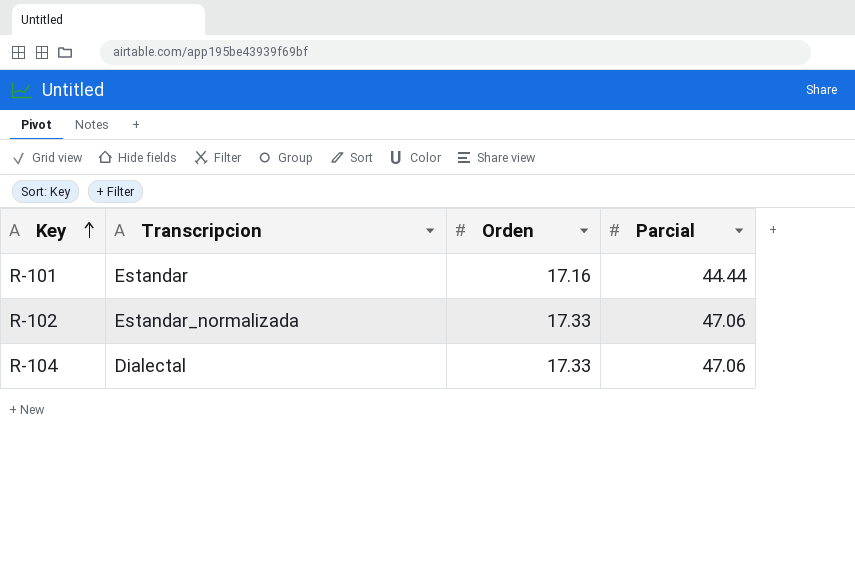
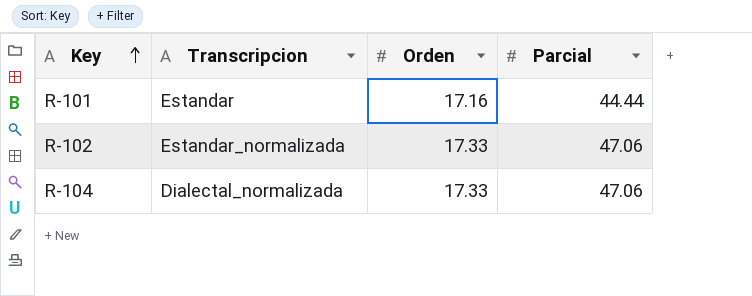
R-104 | Transcripcion: Dialectal -> Dialectal_normalizada

